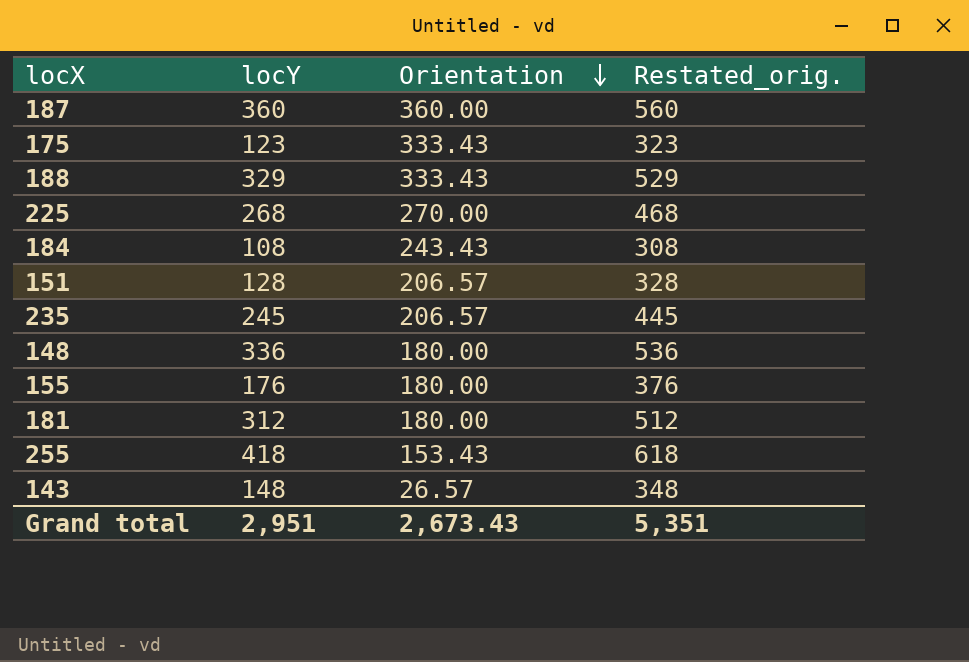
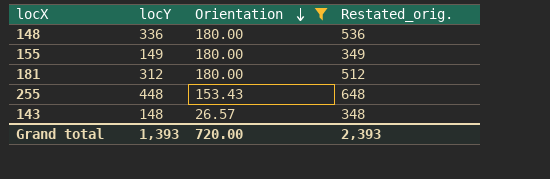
filter: none -> Orientation <= 180.00
155 | locY: 176 -> 149
155 | Restated_orig.: 376 -> 349
255 | locY: 418 -> 448
255 | Restated_orig.: 618 -> 648
Grand total | locY: 2,951 -> 1,393
Grand total | Orientation: 2,673.43 -> 720.00
Grand total | Restated_orig.: 5,351 -> 2,393

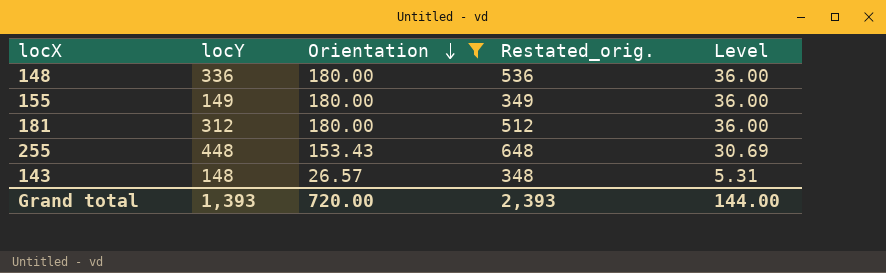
column Level | formula: none -> [Orientation] * 0.2

